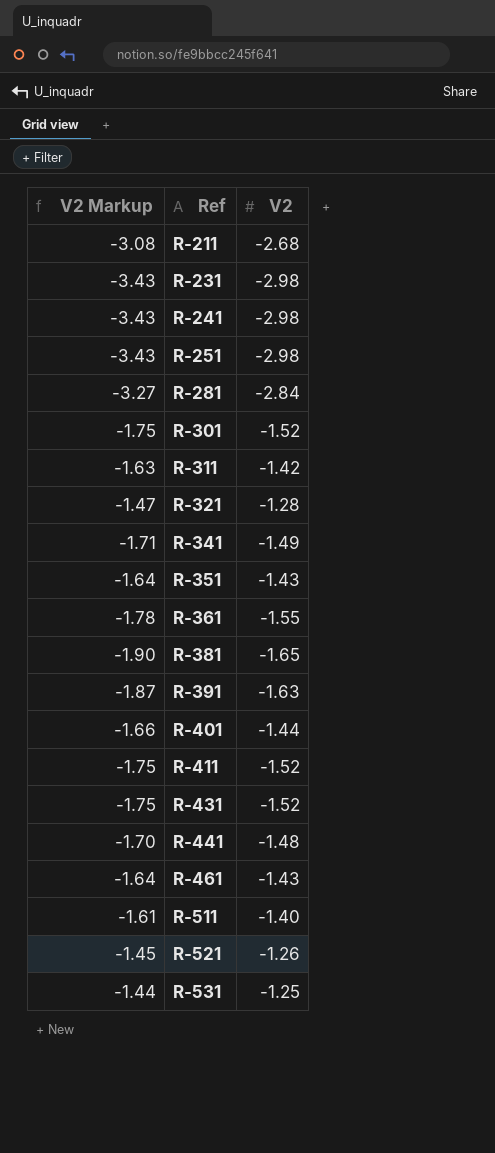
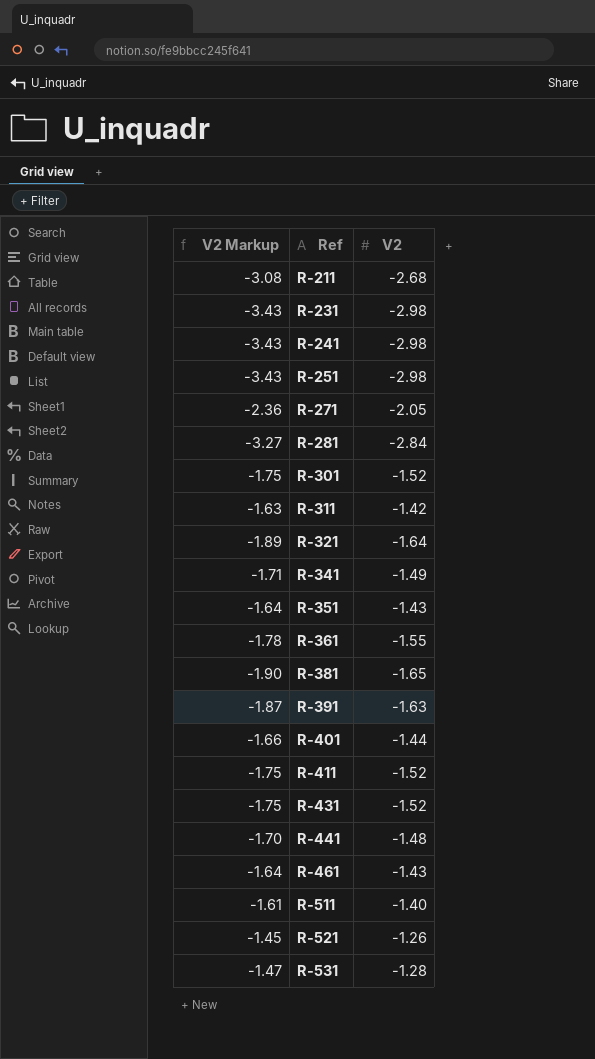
row R-271: none -> -2.36 | -2.05
R-321 | V2 Markup: -1.47 -> -1.89
R-321 | V2: -1.28 -> -1.64
R-531 | V2 Markup: -1.44 -> -1.47
R-531 | V2: -1.25 -> -1.28

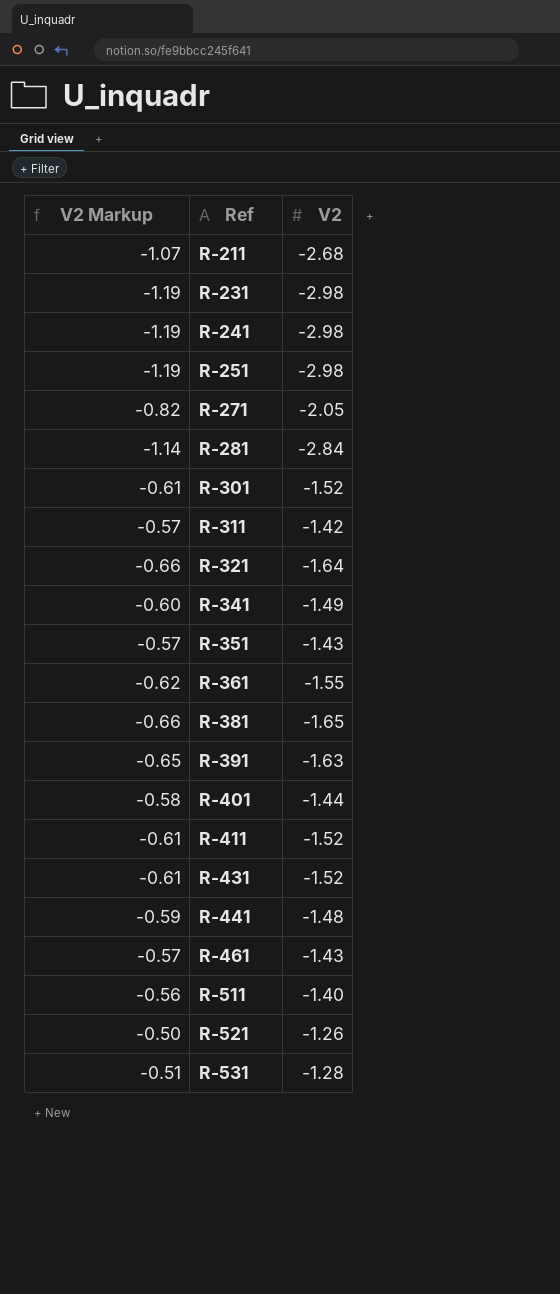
column V2 Markup | formula: [V2] * 1.15 -> [V2] * 0.4

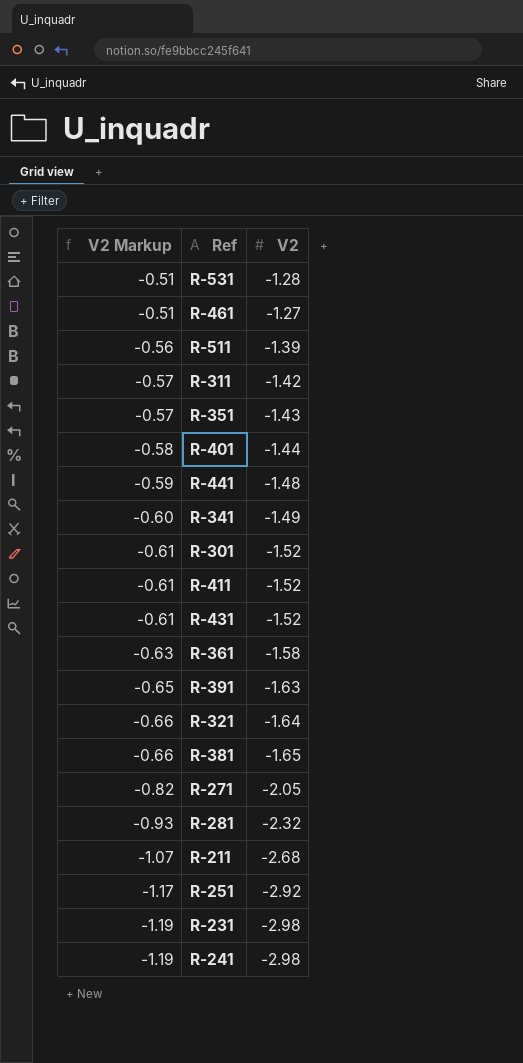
row order: Ref ascending -> V2 Markup descending
row R-521: -0.50 | -1.26 -> none
R-461 | V2 Markup: -0.57 -> -0.51
R-461 | V2: -1.43 -> -1.27
R-511 | V2: -1.40 -> -1.39
R-361 | V2 Markup: -0.62 -> -0.63
R-361 | V2: -1.55 -> -1.58
R-281 | V2 Markup: -1.14 -> -0.93
R-281 | V2: -2.84 -> -2.32
R-251 | V2 Markup: -1.19 -> -1.17
R-251 | V2: -2.98 -> -2.92

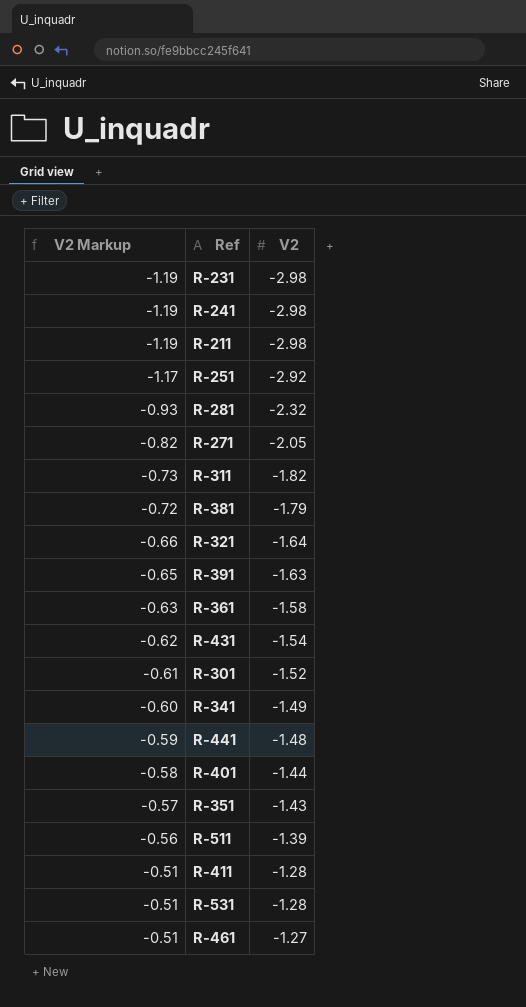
row order: V2 Markup descending -> V2 Markup ascending
R-211 | V2 Markup: -1.07 -> -1.19
R-211 | V2: -2.68 -> -2.98
R-311 | V2 Markup: -0.57 -> -0.73
R-311 | V2: -1.42 -> -1.82
R-381 | V2 Markup: -0.66 -> -0.72
R-381 | V2: -1.65 -> -1.79
R-431 | V2 Markup: -0.61 -> -0.62
R-431 | V2: -1.52 -> -1.54
R-411 | V2 Markup: -0.61 -> -0.51
R-411 | V2: -1.52 -> -1.28

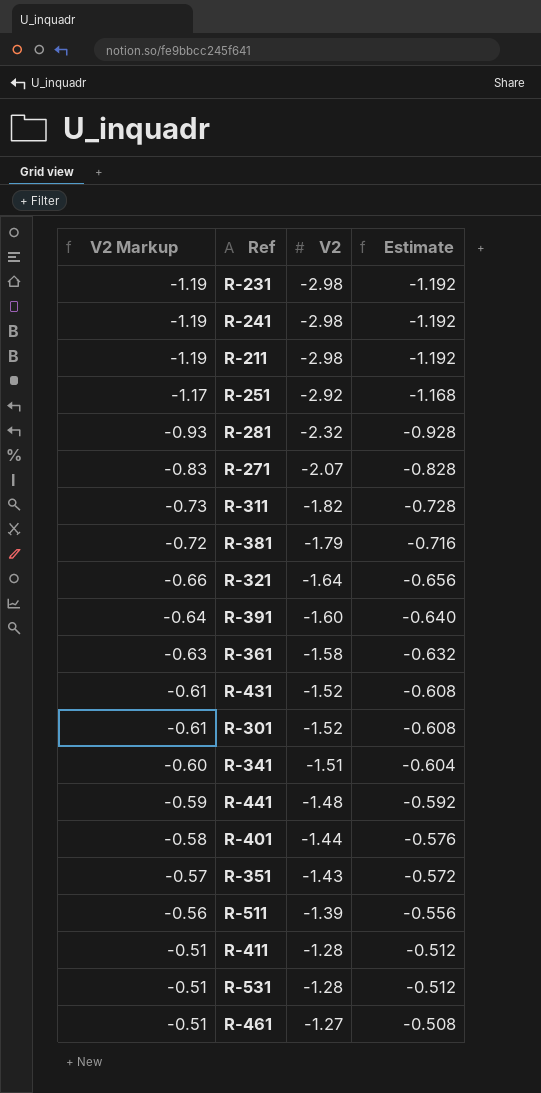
column Estimate | formula: none -> [V2] * 0.4
R-271 | V2 Markup: -0.82 -> -0.83
R-271 | V2: -2.05 -> -2.07
R-391 | V2 Markup: -0.65 -> -0.64
R-391 | V2: -1.63 -> -1.60
R-431 | V2 Markup: -0.62 -> -0.61
R-431 | V2: -1.54 -> -1.52
R-341 | V2: -1.49 -> -1.51

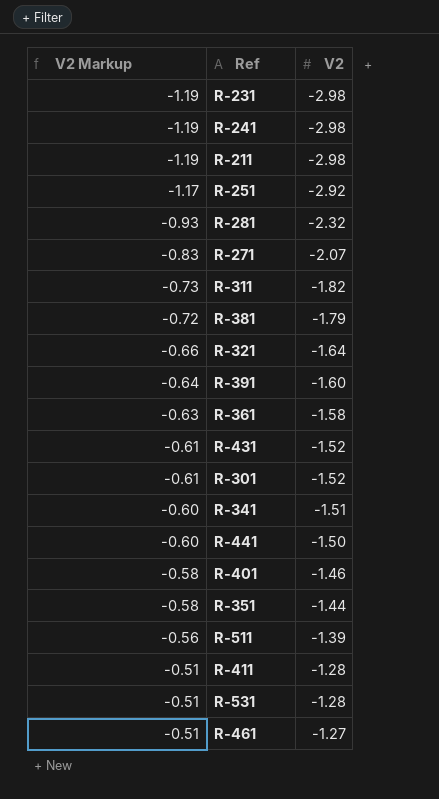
column Estimate | formula: [V2] * 0.4 -> none
R-441 | V2 Markup: -0.59 -> -0.60
R-441 | V2: -1.48 -> -1.50
R-401 | V2: -1.44 -> -1.46
R-351 | V2 Markup: -0.57 -> -0.58
R-351 | V2: -1.43 -> -1.44

